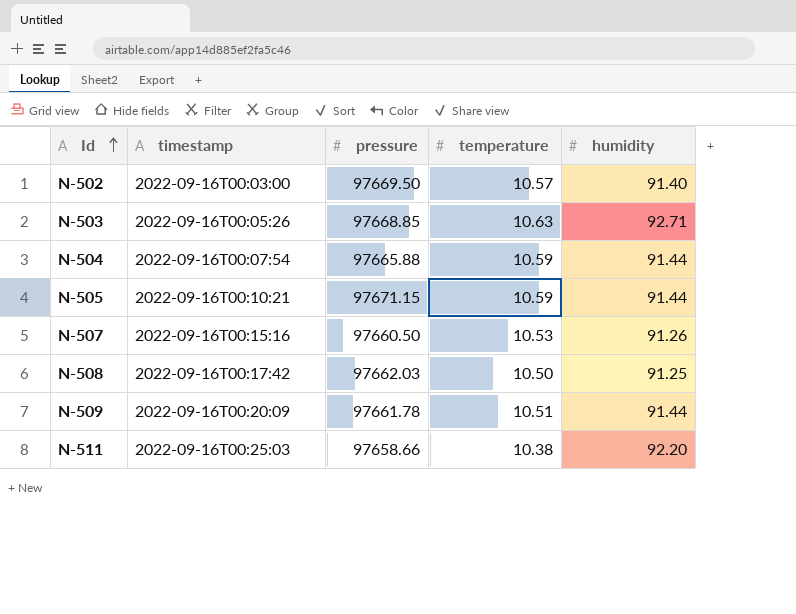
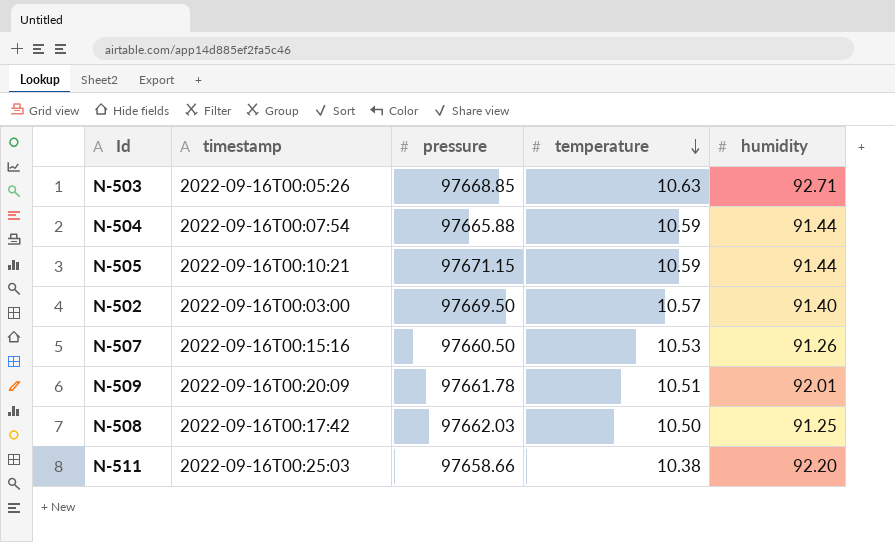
row order: Id ascending -> temperature descending
N-509 | humidity: 91.44 -> 92.01

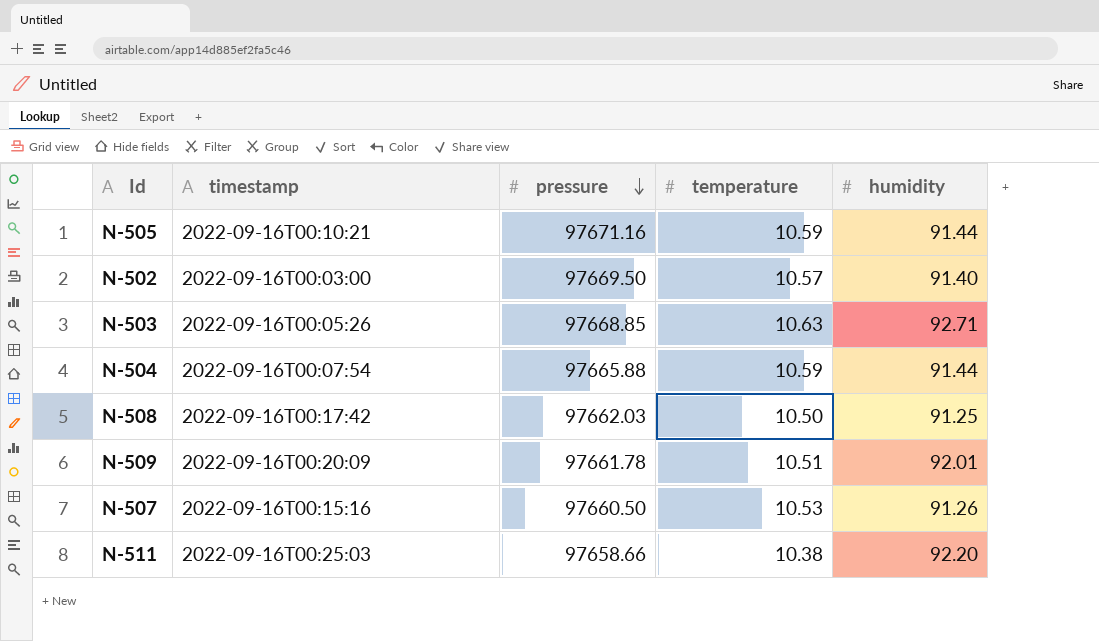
row order: temperature descending -> pressure descending
N-505 | pressure: 97671.15 -> 97671.16

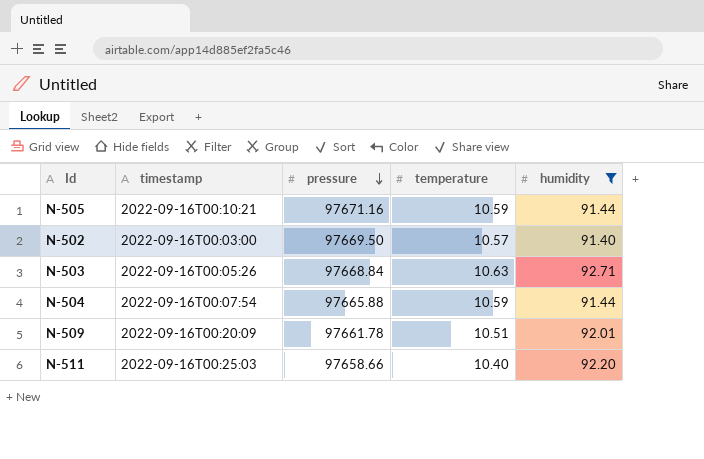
filter: none -> humidity >= 91.40
N-503 | pressure: 97668.85 -> 97668.84
N-511 | temperature: 10.38 -> 10.40

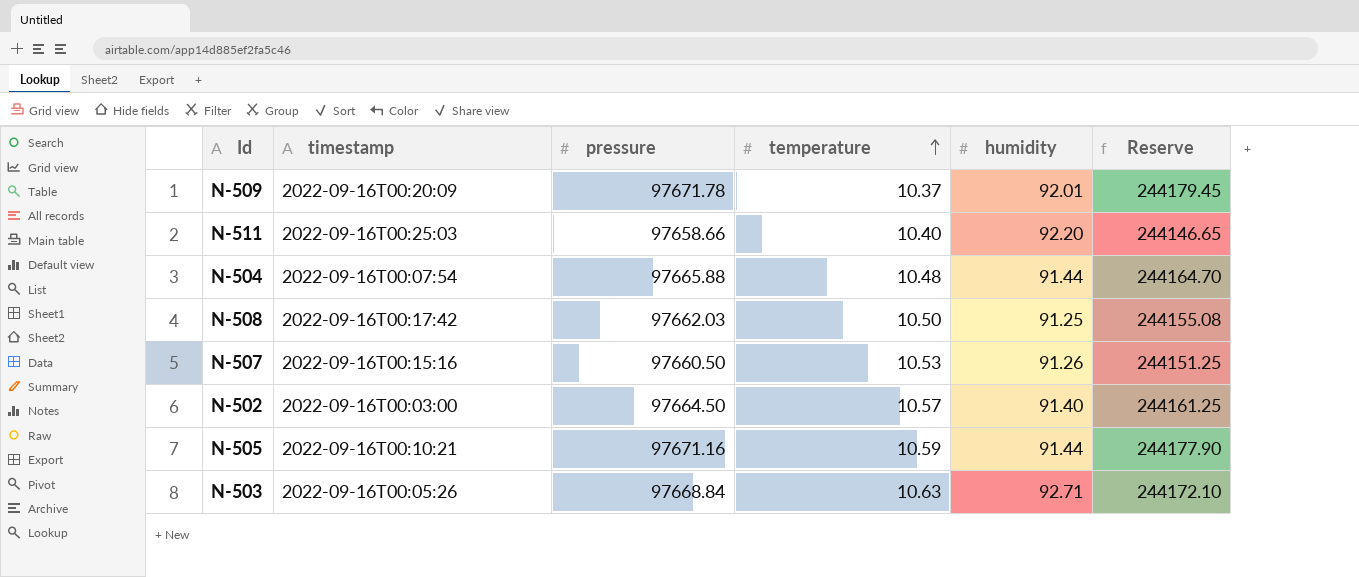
filter: humidity >= 91.40 -> none
row order: pressure descending -> temperature ascending
column Reserve | formula: none -> [pressure] * 2.5
N-509 | pressure: 97661.78 -> 97671.78
N-509 | temperature: 10.51 -> 10.37
N-504 | temperature: 10.59 -> 10.48
N-502 | pressure: 97669.50 -> 97664.50

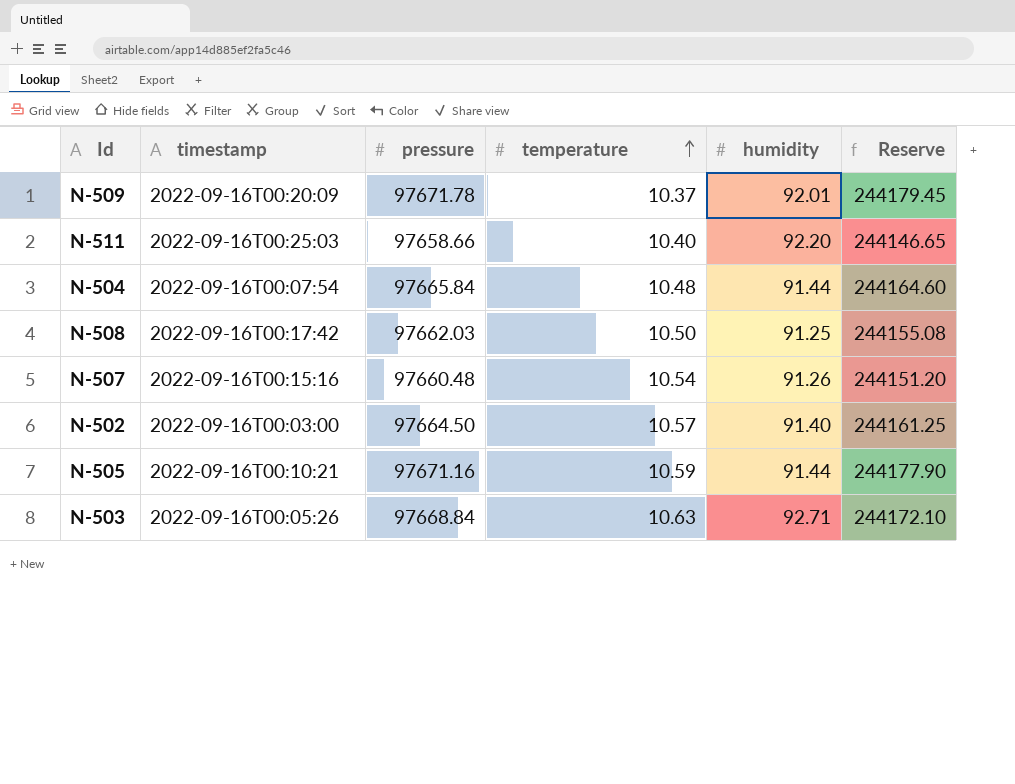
N-504 | pressure: 97665.88 -> 97665.84
N-504 | Reserve: 244164.70 -> 244164.60
N-507 | pressure: 97660.50 -> 97660.48
N-507 | temperature: 10.53 -> 10.54
N-507 | Reserve: 244151.25 -> 244151.20

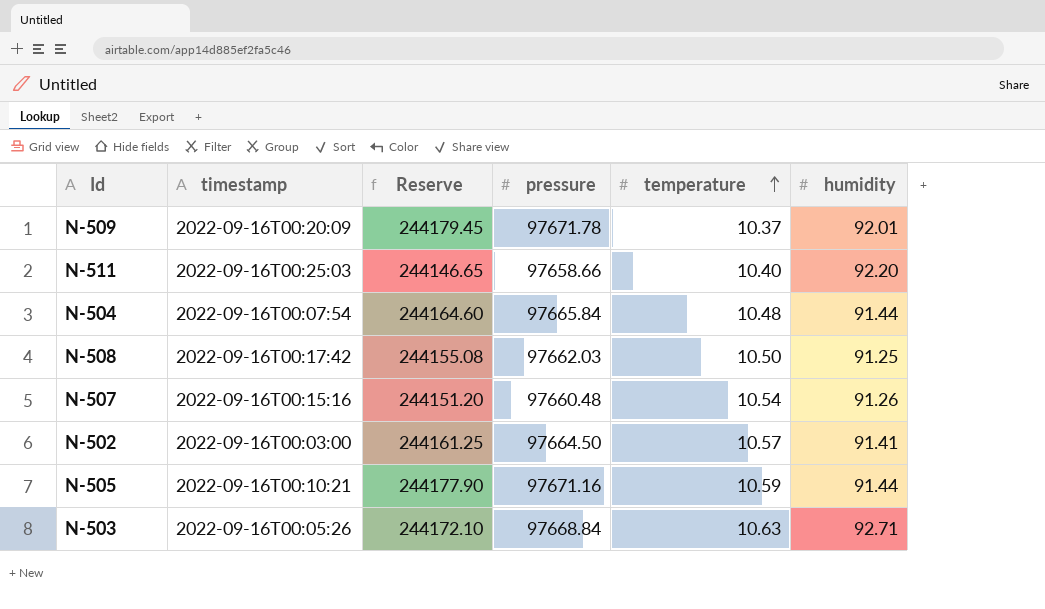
column Reserve | position: 6 -> 3
N-502 | humidity: 91.40 -> 91.41

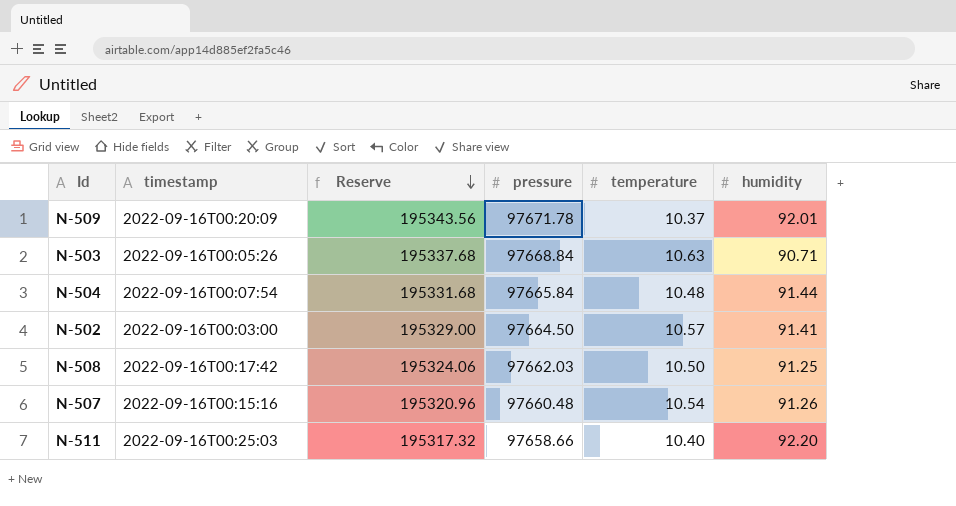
row order: temperature ascending -> Reserve descending
column Reserve | formula: [pressure] * 2.5 -> [pressure] * 2
row N-505: 2022-09-16T00:10:21 | 244177.90 | 97671.16 | 10.59 | 91.44 -> none
N-503 | humidity: 92.71 -> 90.71

